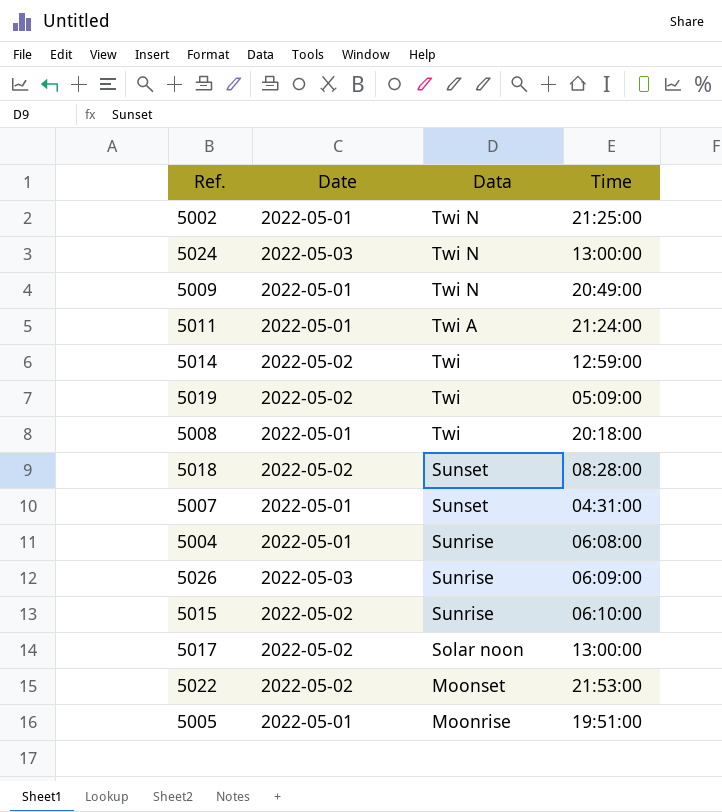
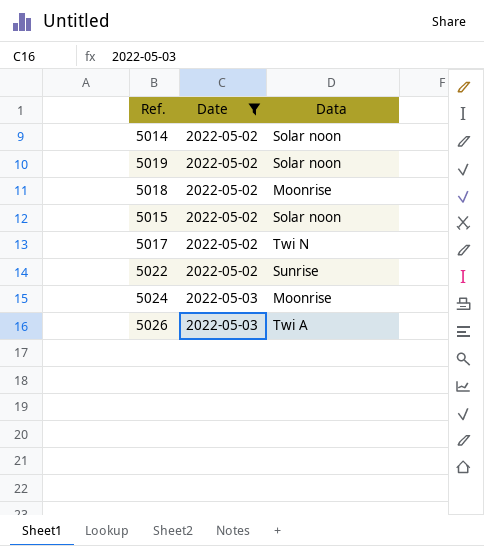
filter: none -> Date != 2022-05-01
row order: Data descending -> Date ascending
column Time | position: 4 -> none
5014 | Data: Twi -> Solar noon
5019 | Data: Twi -> Solar noon
5018 | Data: Sunset -> Moonrise
5015 | Data: Sunrise -> Solar noon
5017 | Data: Solar noon -> Twi N
5022 | Data: Moonset -> Sunrise
5024 | Data: Twi N -> Moonrise
5026 | Data: Sunrise -> Twi A

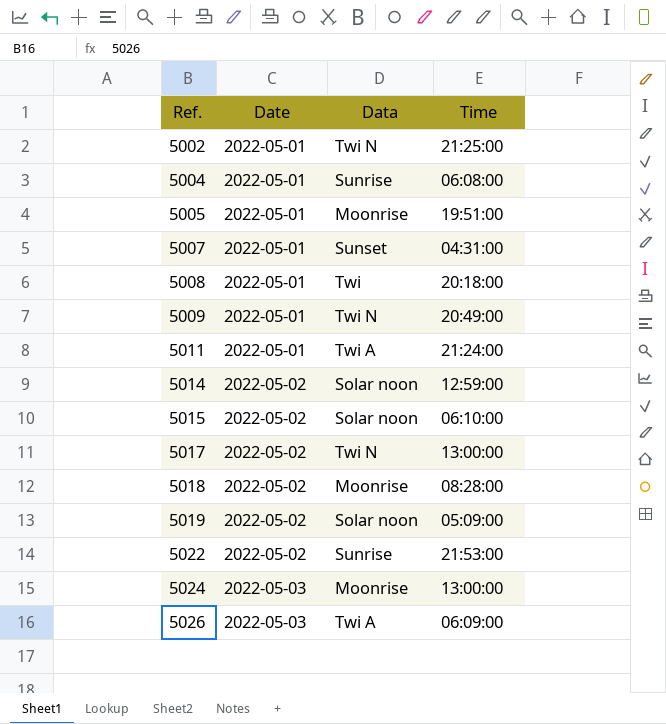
filter: Date != 2022-05-01 -> none
row order: Date ascending -> Ref. ascending
column Time | position: none -> 4

